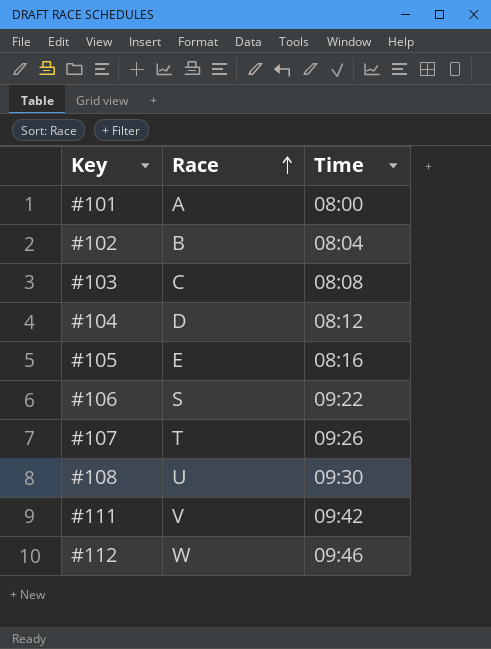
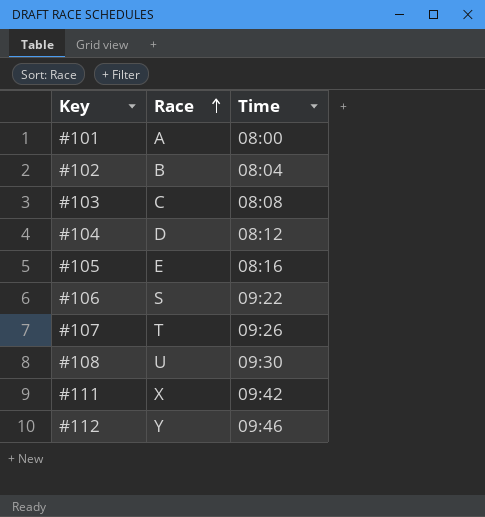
#111 | Race: V -> X
#112 | Race: W -> Y

